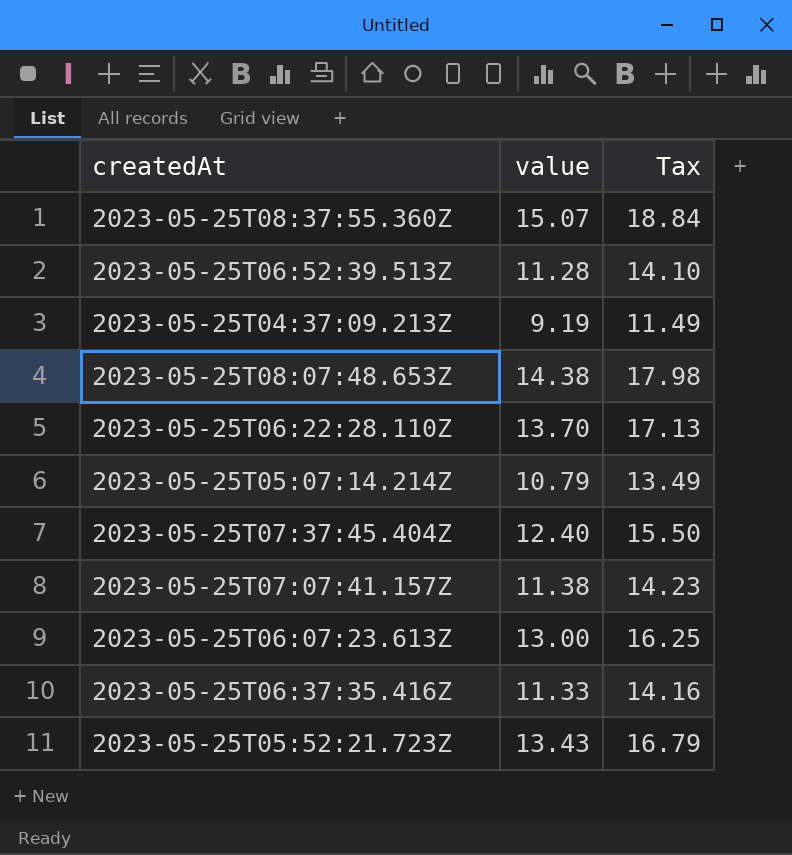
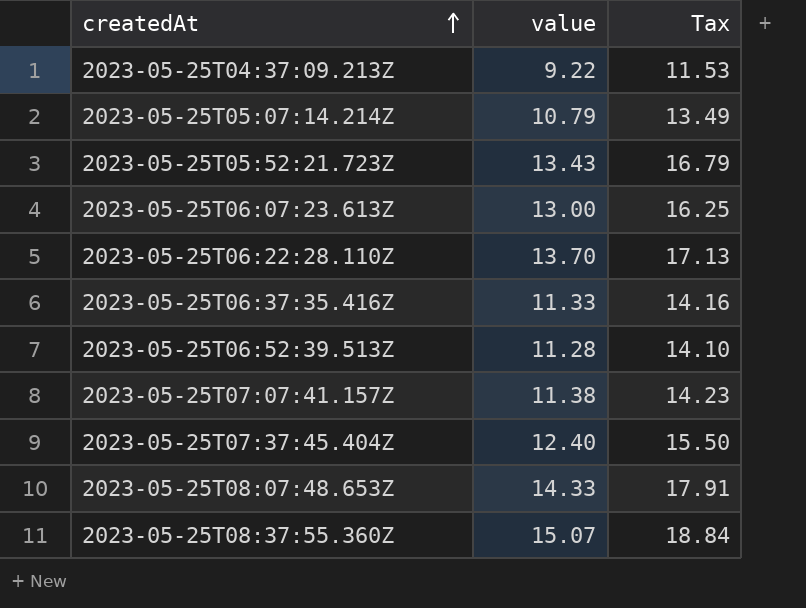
row order: none -> createdAt ascending
2023-05-25T04:37:09.213Z | value: 9.19 -> 9.22
2023-05-25T04:37:09.213Z | Tax: 11.49 -> 11.53
2023-05-25T08:07:48.653Z | value: 14.38 -> 14.33
2023-05-25T08:07:48.653Z | Tax: 17.98 -> 17.91

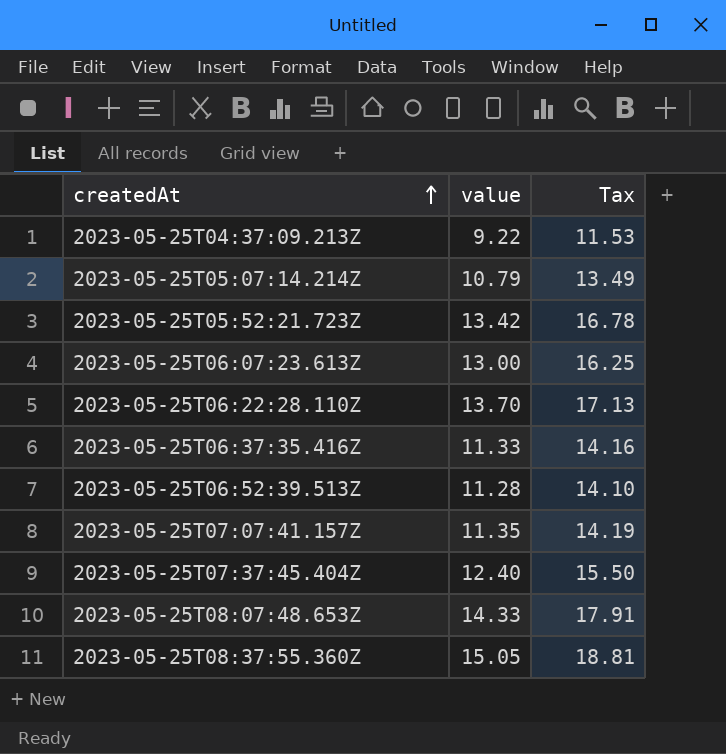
2023-05-25T05:52:21.723Z | value: 13.43 -> 13.42
2023-05-25T05:52:21.723Z | Tax: 16.79 -> 16.78
2023-05-25T07:07:41.157Z | value: 11.38 -> 11.35
2023-05-25T07:07:41.157Z | Tax: 14.23 -> 14.19
2023-05-25T08:37:55.360Z | value: 15.07 -> 15.05
2023-05-25T08:37:55.360Z | Tax: 18.84 -> 18.81

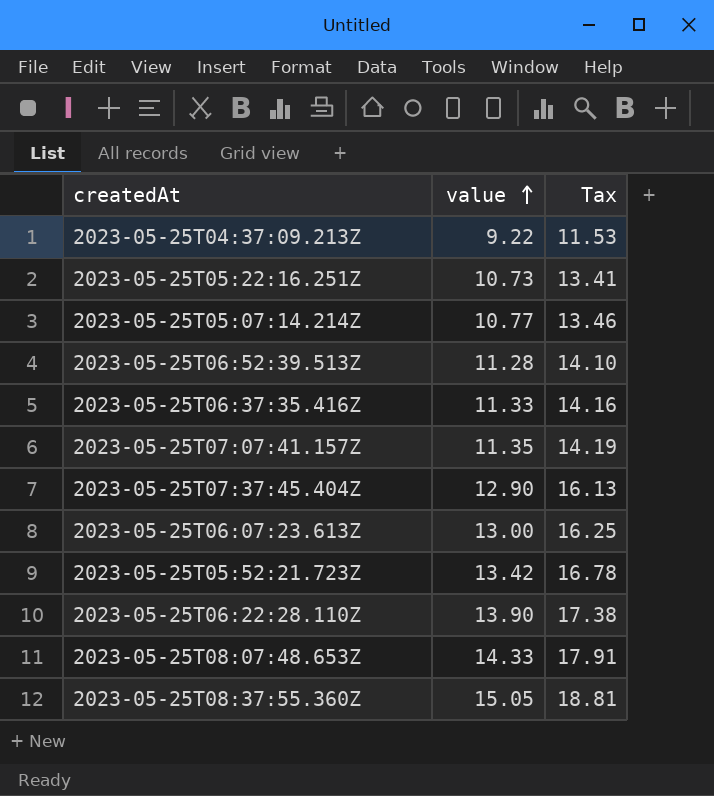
row order: createdAt ascending -> value ascending
row 2023-05-25T05:22:16.251Z: none -> 10.73 | 13.41
2023-05-25T05:07:14.214Z | value: 10.79 -> 10.77
2023-05-25T05:07:14.214Z | Tax: 13.49 -> 13.46
2023-05-25T07:37:45.404Z | value: 12.40 -> 12.90
2023-05-25T07:37:45.404Z | Tax: 15.50 -> 16.13
2023-05-25T06:22:28.110Z | value: 13.70 -> 13.90
2023-05-25T06:22:28.110Z | Tax: 17.13 -> 17.38

